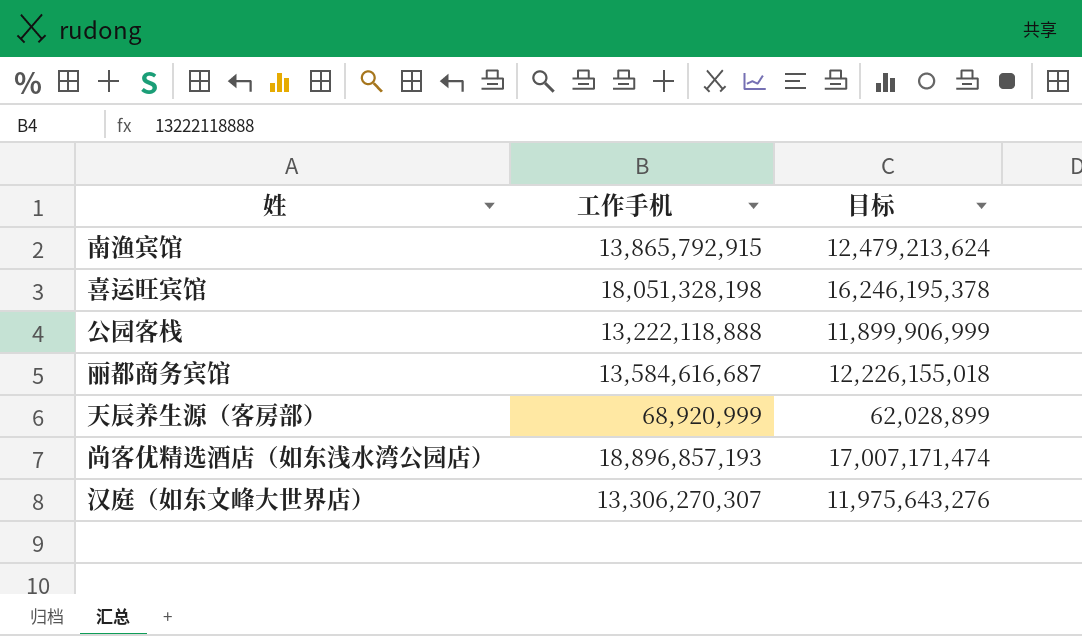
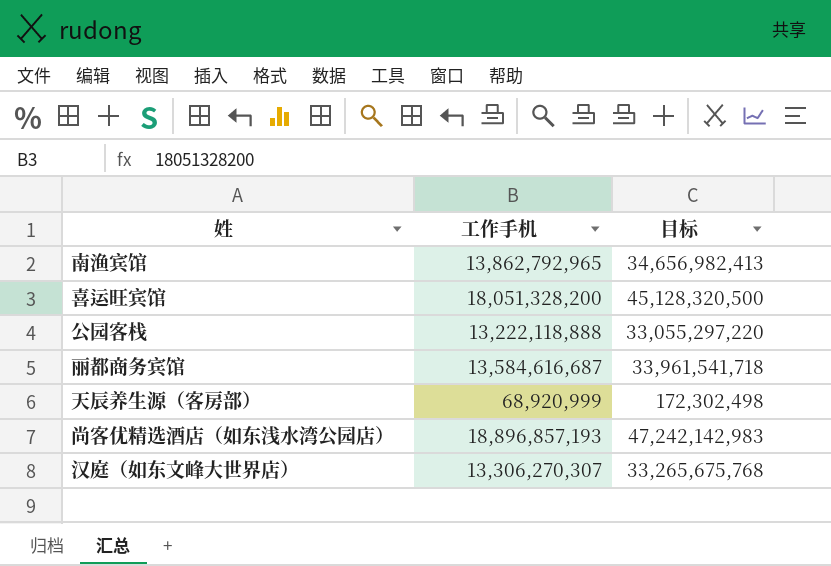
column 目标 | formula: [工作手机] * 0.9 -> [工作手机] * 2.5
南渔宾馆 | 工作手机: 13,865,792,915 -> 13,862,792,965
喜运旺宾馆 | 工作手机: 18,051,328,198 -> 18,051,328,200

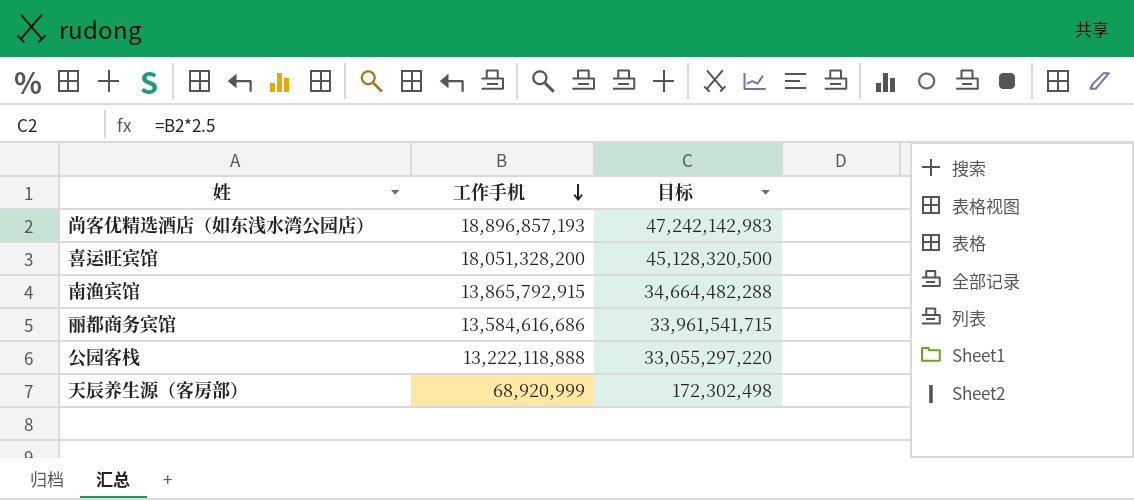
row order: none -> 工作手机 descending
row 汉庭（如东文峰大世界店）: 13,306,270,307 | 33,265,675,768 -> none
南渔宾馆 | 工作手机: 13,862,792,965 -> 13,865,792,915
南渔宾馆 | 目标: 34,656,982,413 -> 34,664,482,288
丽都商务宾馆 | 工作手机: 13,584,616,687 -> 13,584,616,686
丽都商务宾馆 | 目标: 33,961,541,718 -> 33,961,541,715

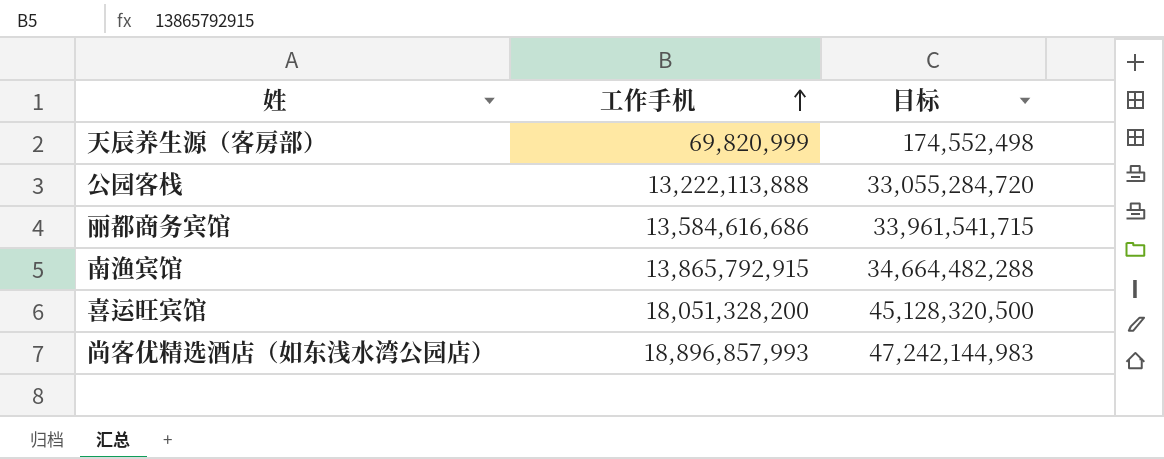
row order: 工作手机 descending -> 工作手机 ascending
天辰养生源（客房部） | 工作手机: 68,920,999 -> 69,820,999
天辰养生源（客房部） | 目标: 172,302,498 -> 174,552,498
公园客栈 | 工作手机: 13,222,118,888 -> 13,222,113,888
公园客栈 | 目标: 33,055,297,220 -> 33,055,284,720
尚客优精选酒店（如东浅水湾公园店） | 工作手机: 18,896,857,193 -> 18,896,857,993
尚客优精选酒店（如东浅水湾公园店） | 目标: 47,242,142,983 -> 47,242,144,983

